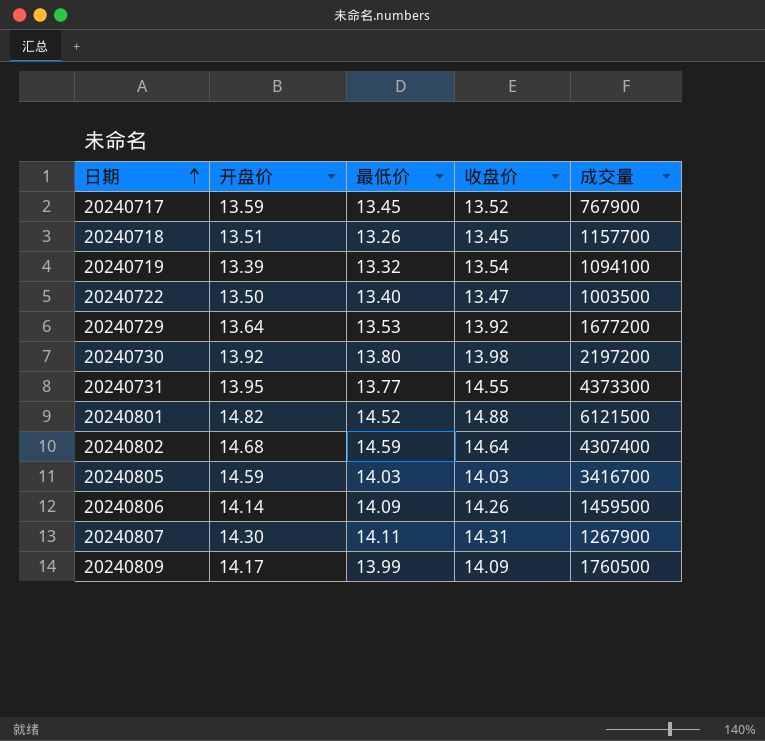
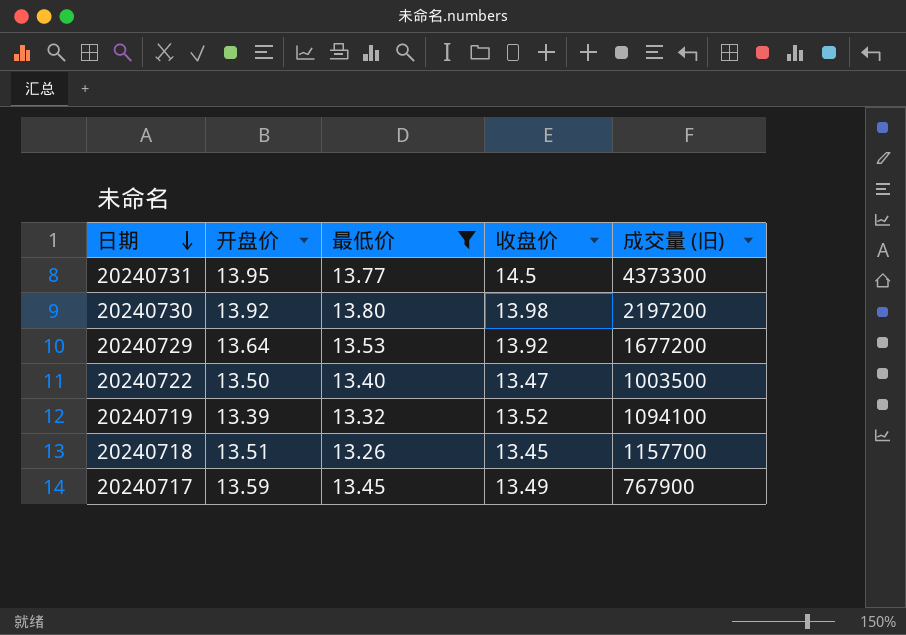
filter: none -> 最低价 <= 13.80
row order: 日期 ascending -> 日期 descending
column name: 成交量 -> 成交量 (旧)
20240731 | 收盘价: 14.55 -> 14.5
20240719 | 收盘价: 13.54 -> 13.52
20240717 | 收盘价: 13.52 -> 13.49

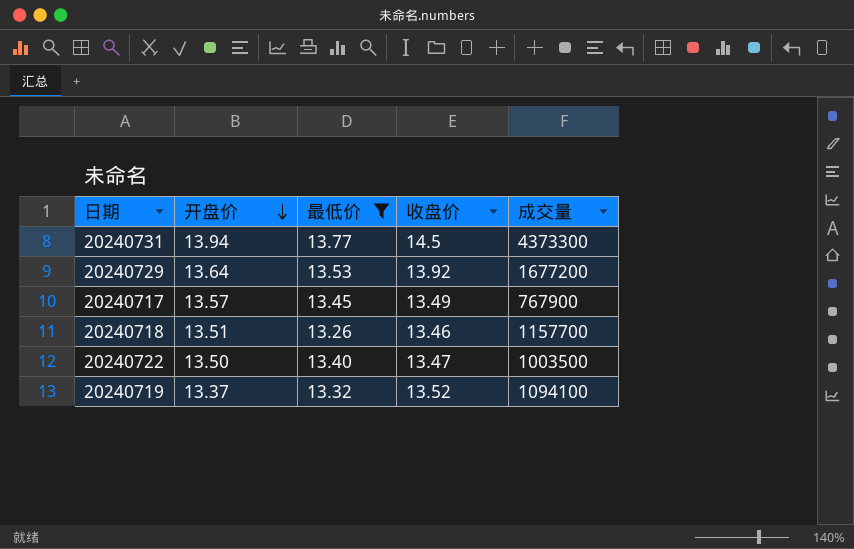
row order: 日期 descending -> 开盘价 descending
column name: 成交量 (旧) -> 成交量
row 20240730: 13.92 | 13.80 | 13.98 | 2197200 -> none
20240731 | 开盘价: 13.95 -> 13.94
20240717 | 开盘价: 13.59 -> 13.57
20240718 | 收盘价: 13.45 -> 13.46
20240719 | 开盘价: 13.39 -> 13.37

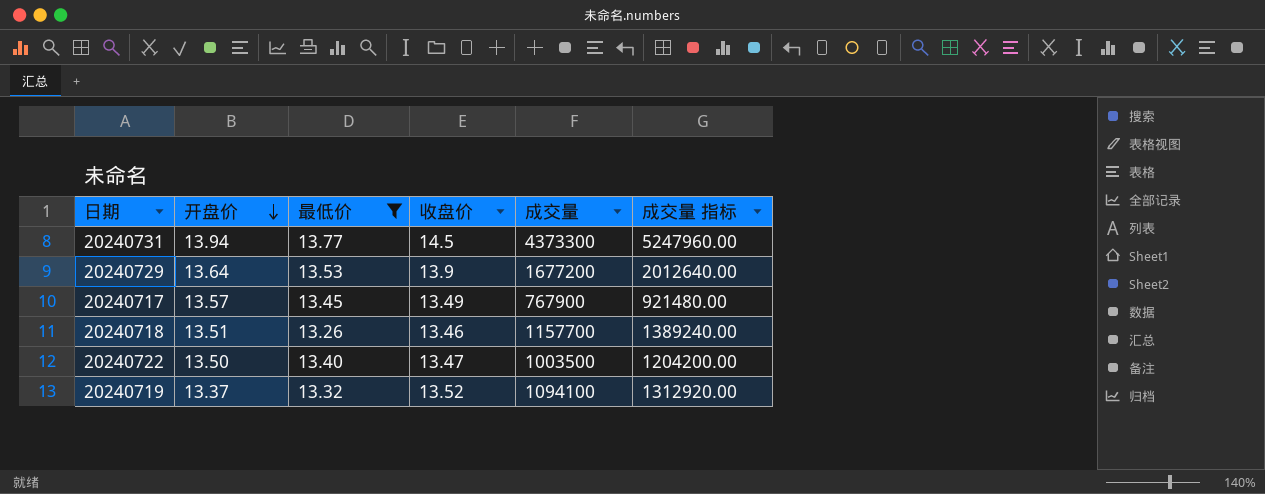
column 成交量 指标 | formula: none -> [成交量] * 1.2
20240729 | 收盘价: 13.92 -> 13.9

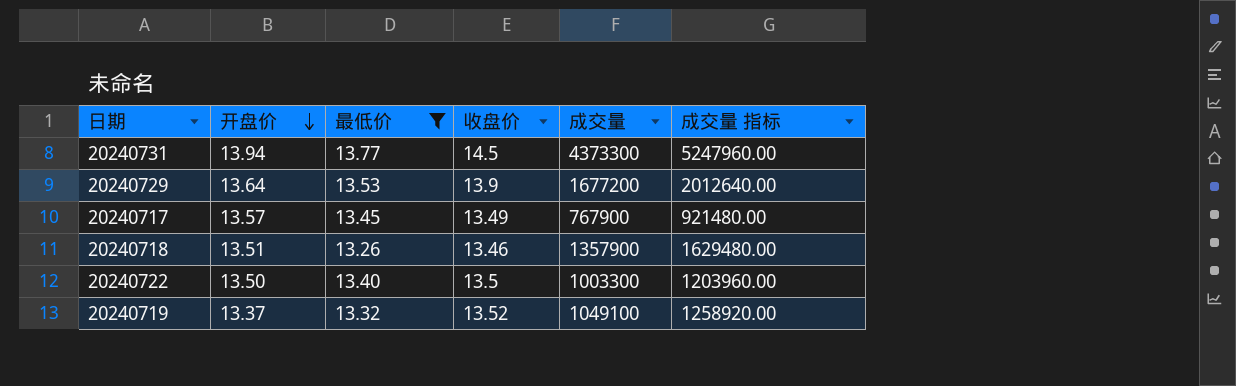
20240718 | 成交量: 1157700 -> 1357900
20240718 | 成交量 指标: 1389240.00 -> 1629480.00
20240722 | 收盘价: 13.47 -> 13.5
20240722 | 成交量: 1003500 -> 1003300
20240722 | 成交量 指标: 1204200.00 -> 1203960.00
20240719 | 成交量: 1094100 -> 1049100
20240719 | 成交量 指标: 1312920.00 -> 1258920.00

